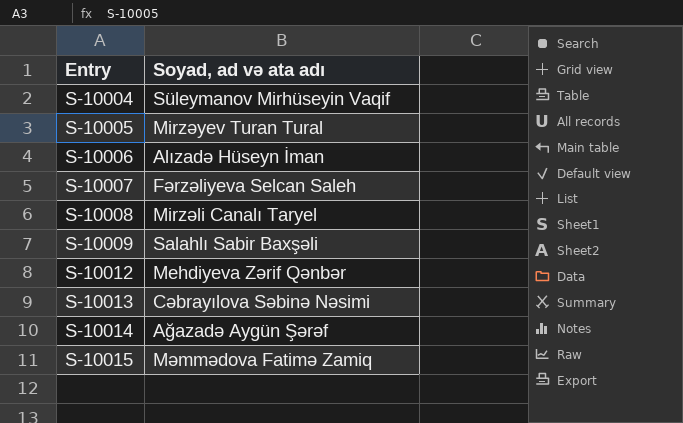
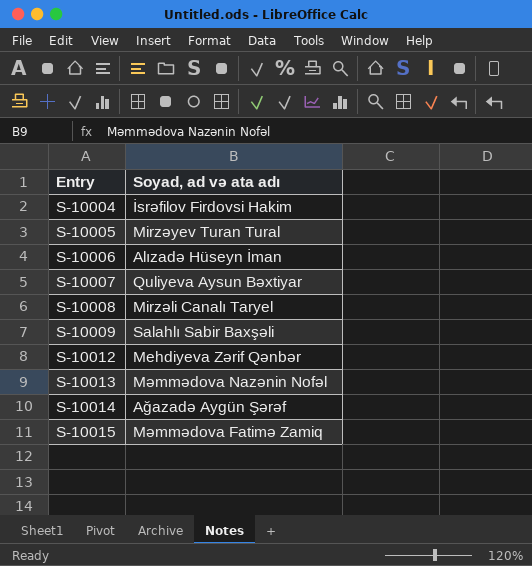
S-10004 | Soyad, ad və ata adı: Süleymanov Mirhüseyin Vaqif -> İsrəfilov Firdovsi Hakim
S-10007 | Soyad, ad və ata adı: Fərzəliyeva Selcan Saleh -> Quliyeva Aysun Bəxtiyar
S-10013 | Soyad, ad və ata adı: Cəbrayılova Səbinə Nəsimi -> Məmmədova Nazənin Nofəl

